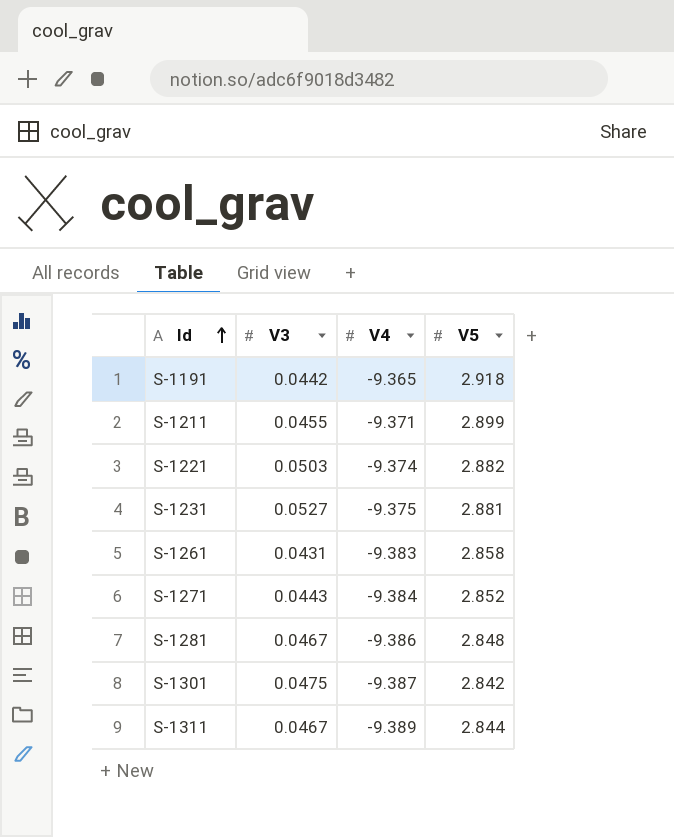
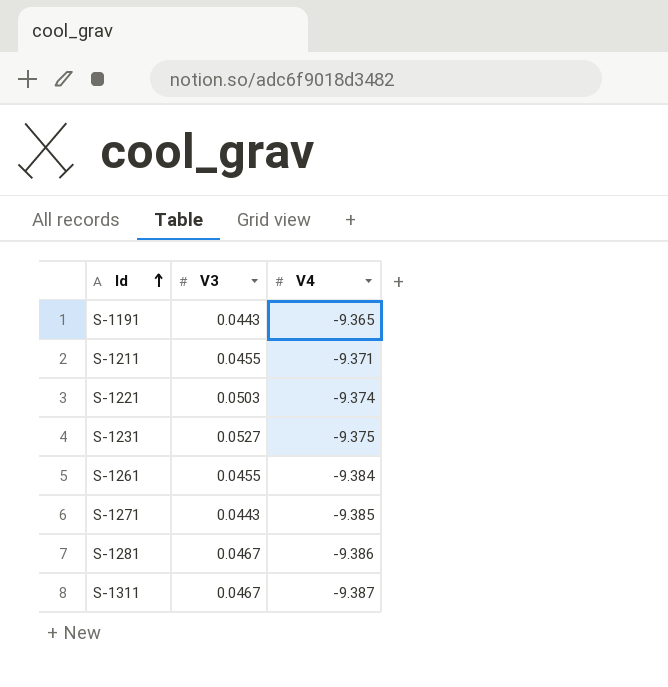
column V5 | position: 4 -> none
row S-1301: 0.0475 | -9.387 | 2.842 -> none
S-1191 | V3: 0.0442 -> 0.0443
S-1261 | V3: 0.0431 -> 0.0455
S-1261 | V4: -9.383 -> -9.384
S-1271 | V4: -9.384 -> -9.385
S-1311 | V4: -9.389 -> -9.387

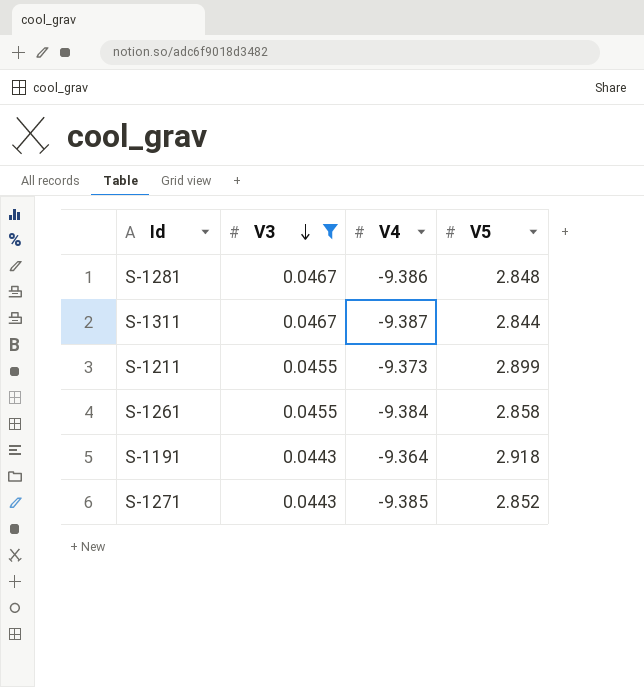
filter: none -> V3 <= 0.0467
row order: Id ascending -> V3 descending
column V5 | position: none -> 4
S-1211 | V4: -9.371 -> -9.373
S-1191 | V4: -9.365 -> -9.364

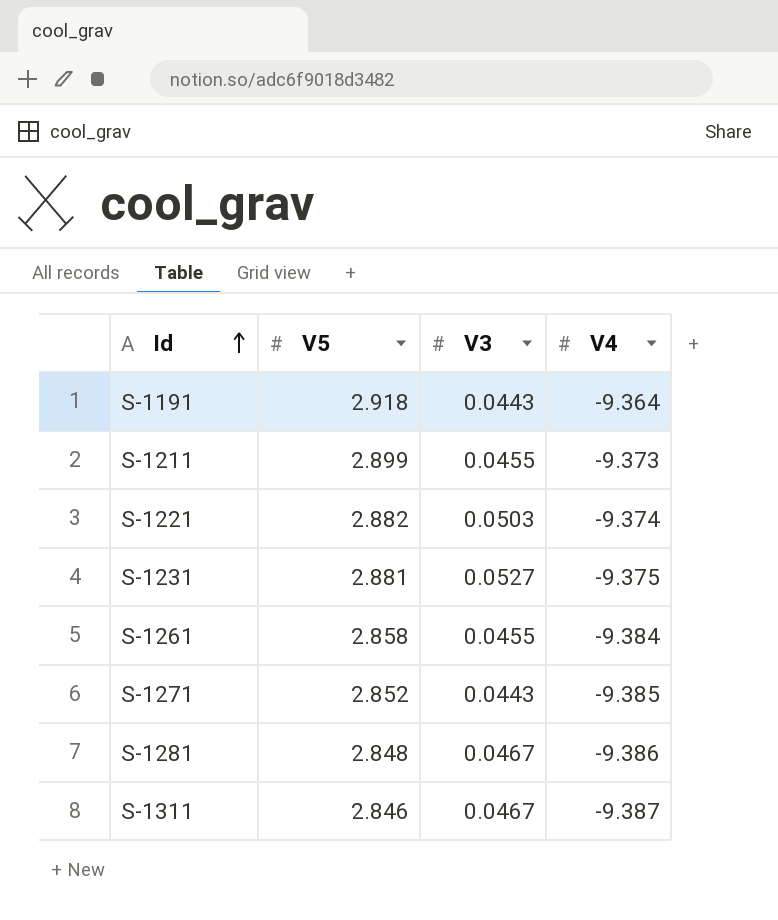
filter: V3 <= 0.0467 -> none
row order: V3 descending -> Id ascending
column V5 | position: 4 -> 2
S-1311 | V5: 2.844 -> 2.846

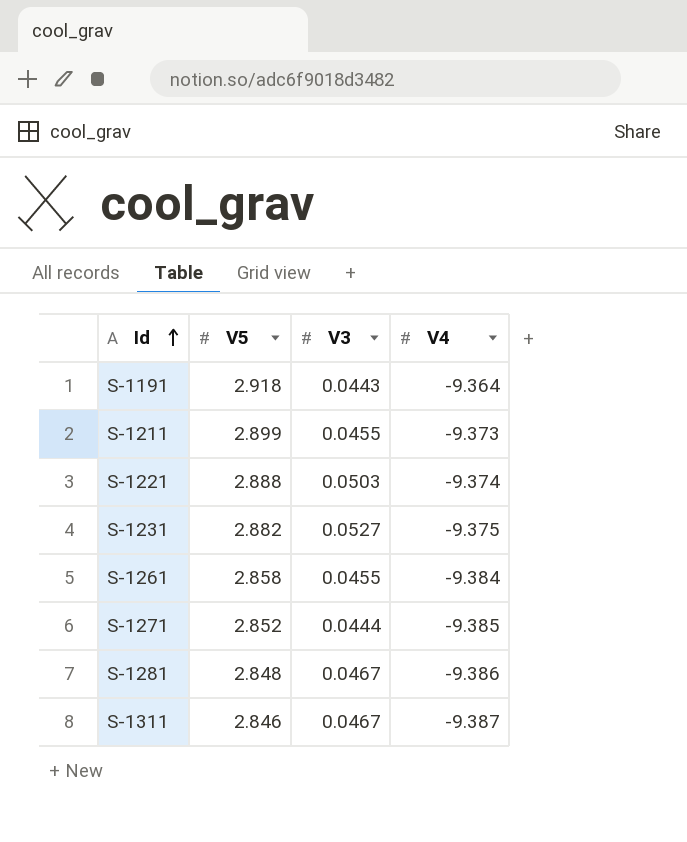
S-1221 | V5: 2.882 -> 2.888
S-1231 | V5: 2.881 -> 2.882
S-1271 | V3: 0.0443 -> 0.0444

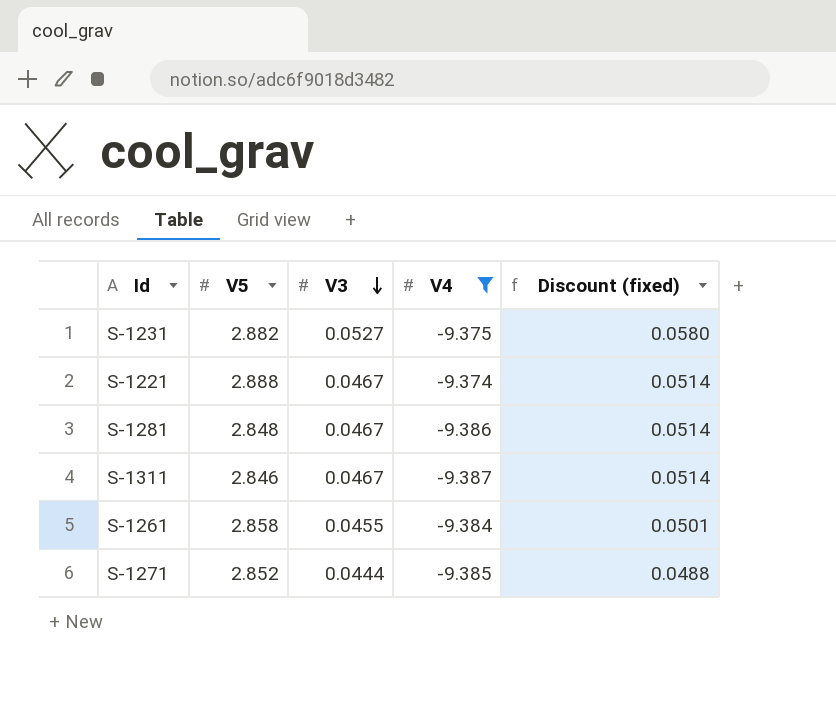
filter: none -> V4 <= -9.374
row order: Id ascending -> V3 descending
column Discount (fixed) | formula: none -> [V3] * 1.1
S-1221 | V3: 0.0503 -> 0.0467

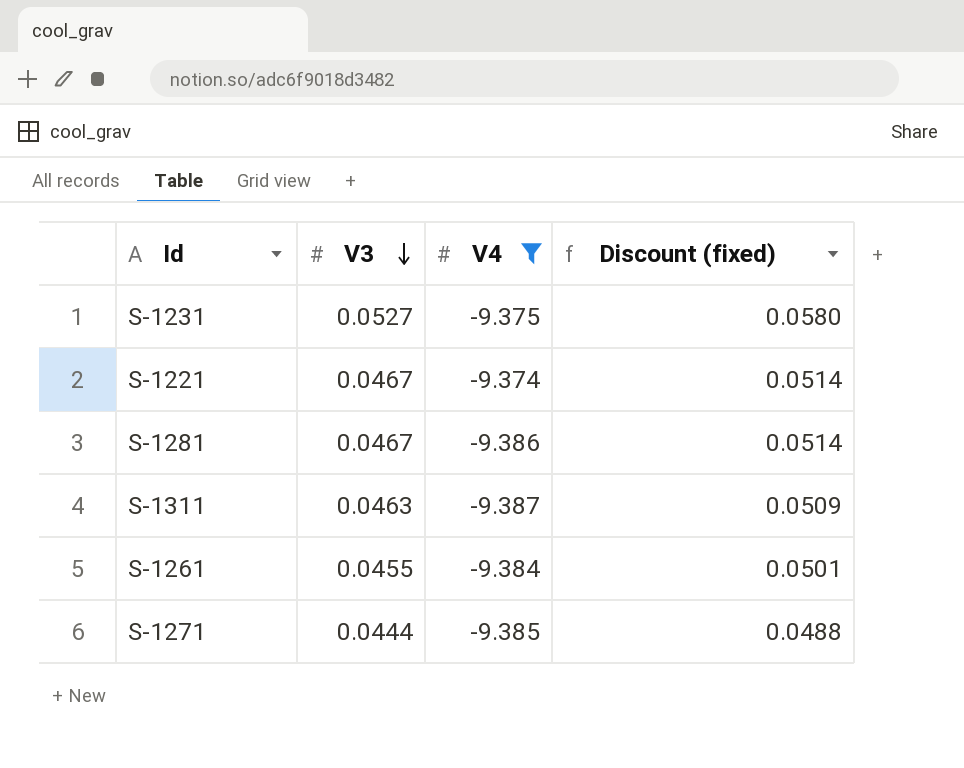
column V5 | position: 2 -> none
S-1311 | V3: 0.0467 -> 0.0463
S-1311 | Discount (fixed): 0.0514 -> 0.0509

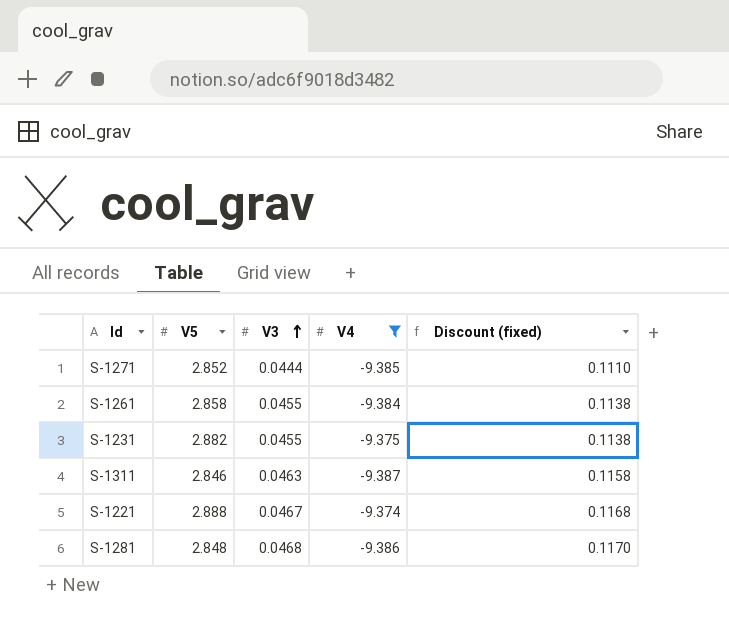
row order: V3 descending -> V3 ascending
column V5 | position: none -> 2
column Discount (fixed) | formula: [V3] * 1.1 -> [V3] * 2.5
S-1231 | V3: 0.0527 -> 0.0455
S-1281 | V3: 0.0467 -> 0.0468

